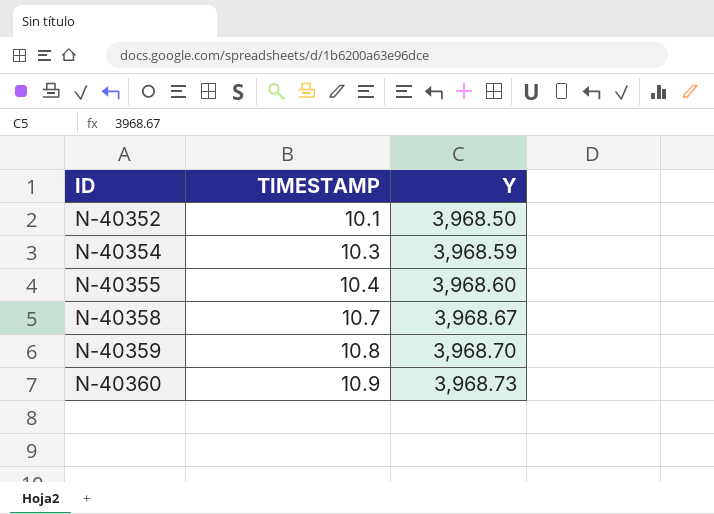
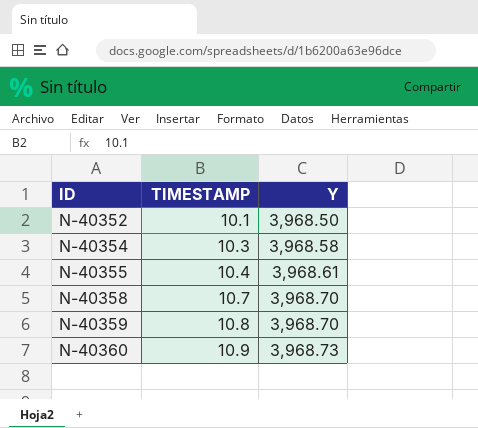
N-40354 | Y: 3,968.59 -> 3,968.58
N-40355 | Y: 3,968.60 -> 3,968.61
N-40358 | Y: 3,968.67 -> 3,968.70

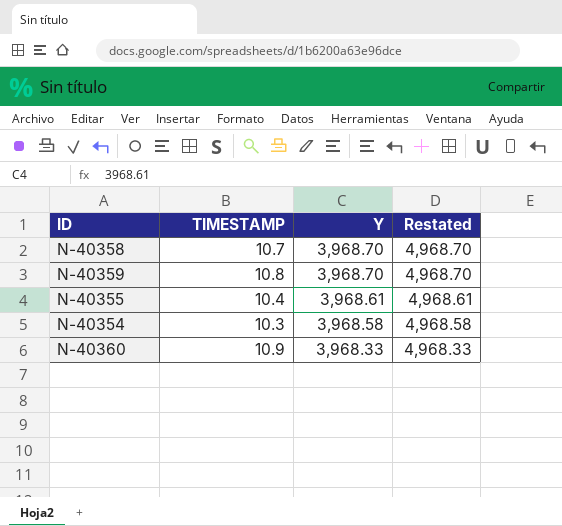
row order: ID ascending -> Y descending
column Restated | formula: none -> [Y] + 1000
row N-40352: 10.1 | 3,968.50 -> none
N-40360 | Y: 3,968.73 -> 3,968.33

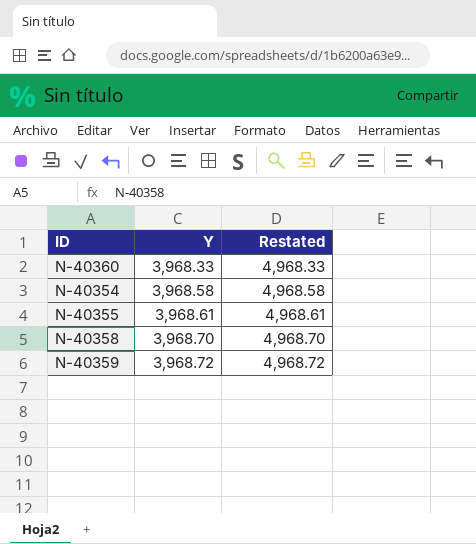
row order: Y descending -> Y ascending
column TIMESTAMP | position: 2 -> none
N-40359 | Y: 3,968.70 -> 3,968.72
N-40359 | Restated: 4,968.70 -> 4,968.72

